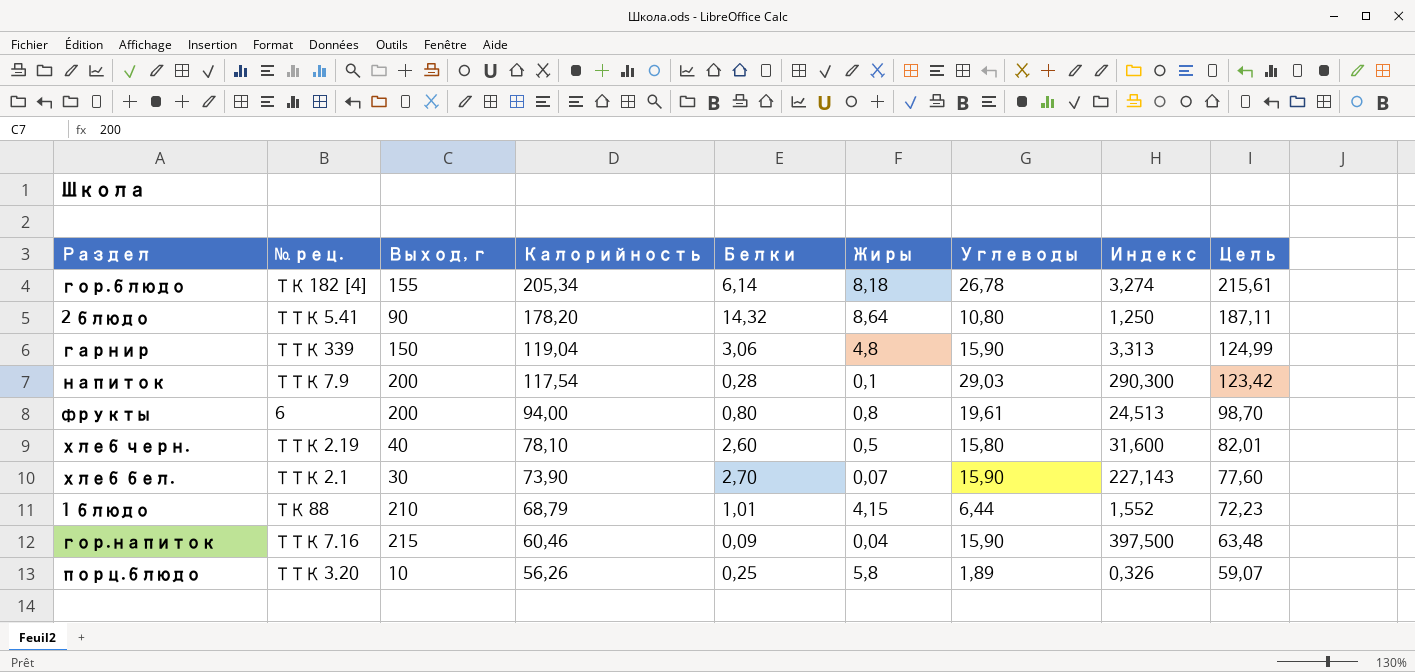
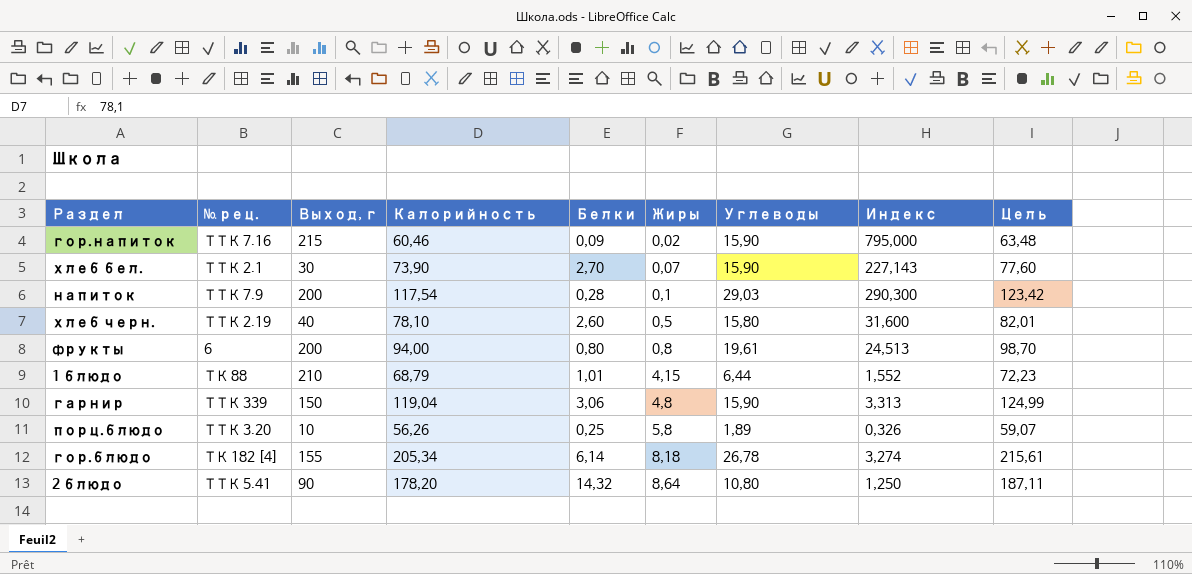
row order: Калорийность descending -> Жиры ascending
гор.напиток | Жиры: 0,04 -> 0,02
гор.напиток | Индекс: 397,500 -> 795,000

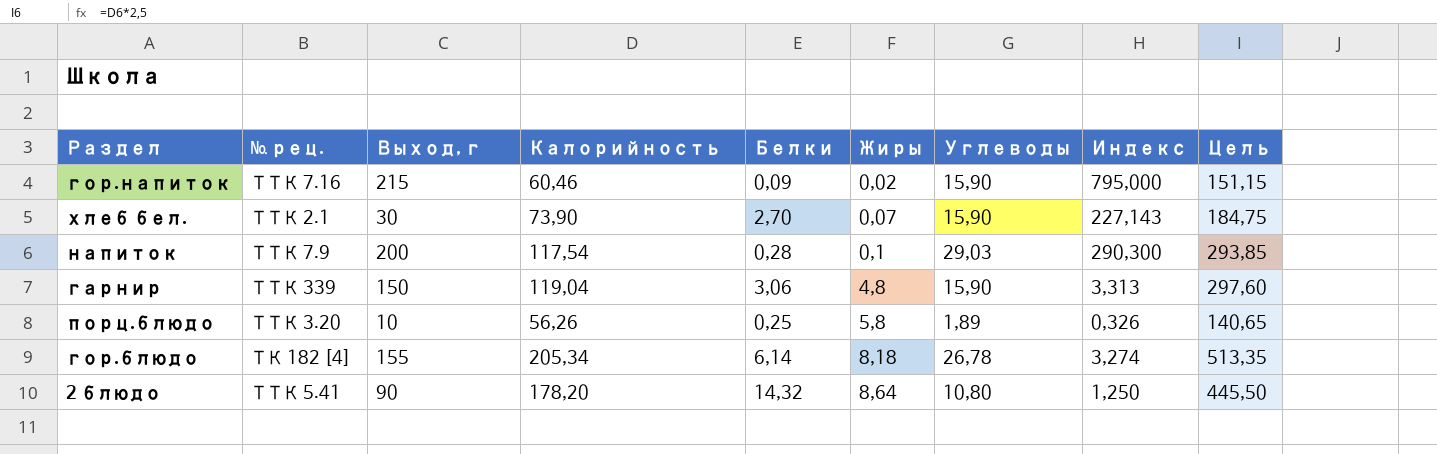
column Цель | formula: [Калорийность] * 1,05 -> [Калорийность] * 2,5
row хлеб черн.: ТТК 2.19 | 40 | 78,10 | 2,60 | 0,5 | 15,80 | 31,600 | 82,01 -> none
row фрукты: 6 | 200 | 94,00 | 0,80 | 0,8 | 19,61 | 24,513 | 98,70 -> none
row 1 блюдо: ТК 88 | 210 | 68,79 | 1,01 | 4,15 | 6,44 | 1,552 | 72,23 -> none

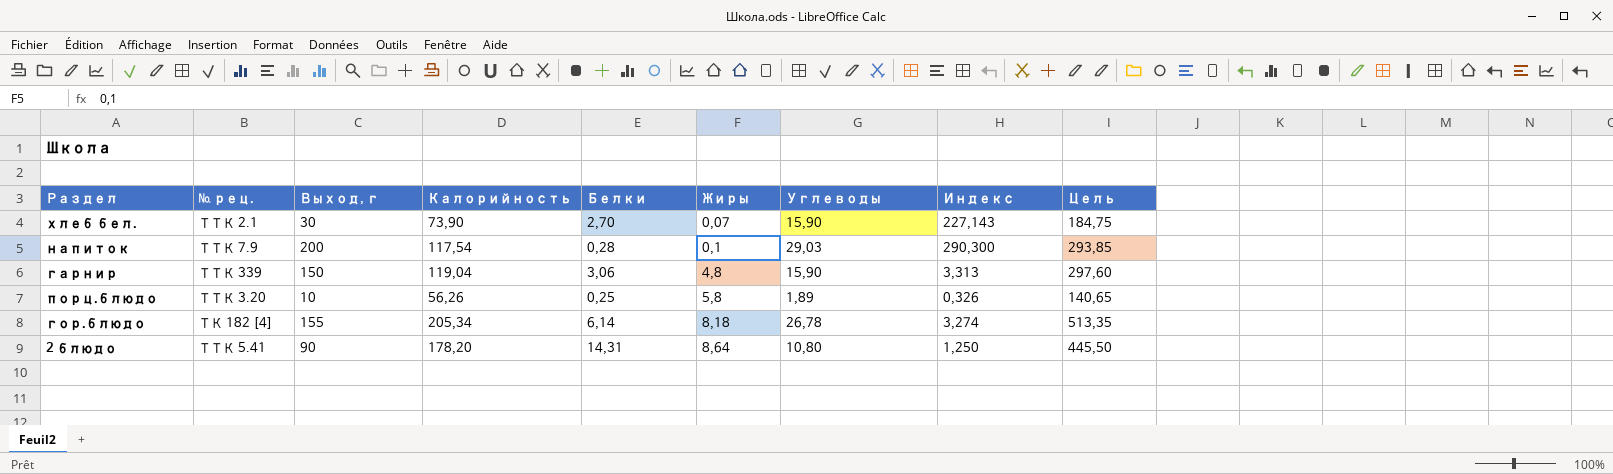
row гор.напиток: ТТК 7.16 | 215 | 60,46 | 0,09 | 0,02 | 15,90 | 795,000 | 151,15 -> none
2 блюдо | Белки: 14,32 -> 14,31

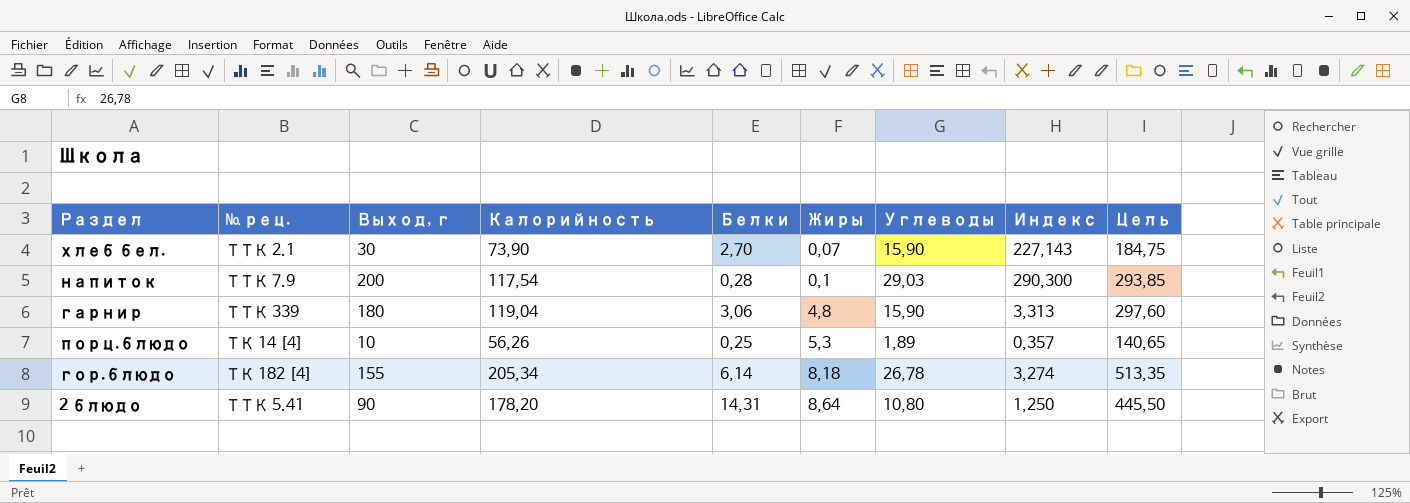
гарнир | Выход, г: 150 -> 180
порц.блюдо | № рец.: ТТК 3.20 -> ТК 14 [4]
порц.блюдо | Жиры: 5,8 -> 5,3
порц.блюдо | Индекс: 0,326 -> 0,357

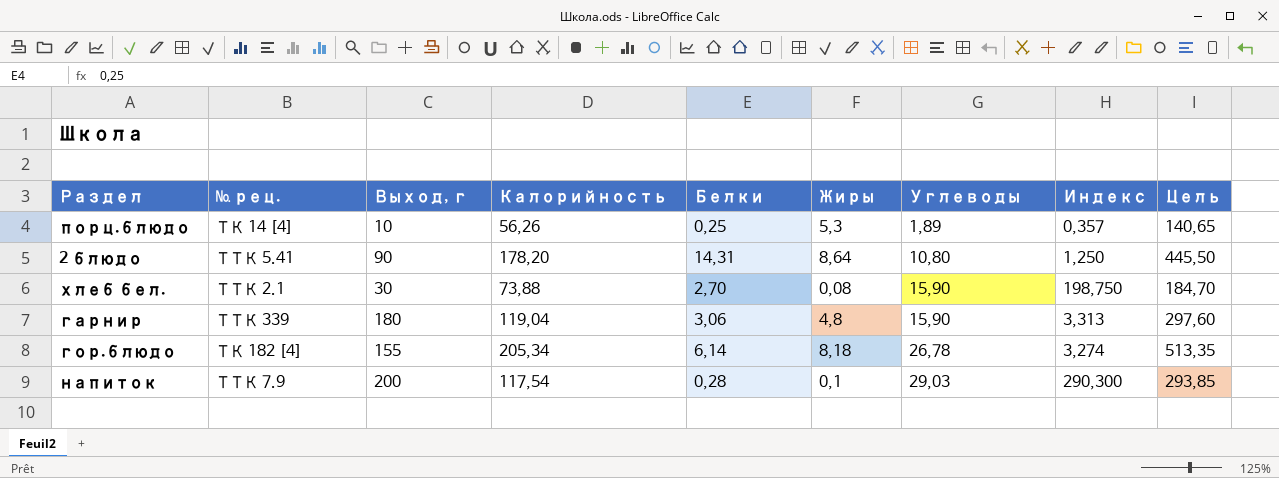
row order: Жиры ascending -> Углеводы ascending
хлеб бел. | Калорийность: 73,90 -> 73,88
хлеб бел. | Жиры: 0,07 -> 0,08
хлеб бел. | Индекс: 227,143 -> 198,750
хлеб бел. | Цель: 184,75 -> 184,70

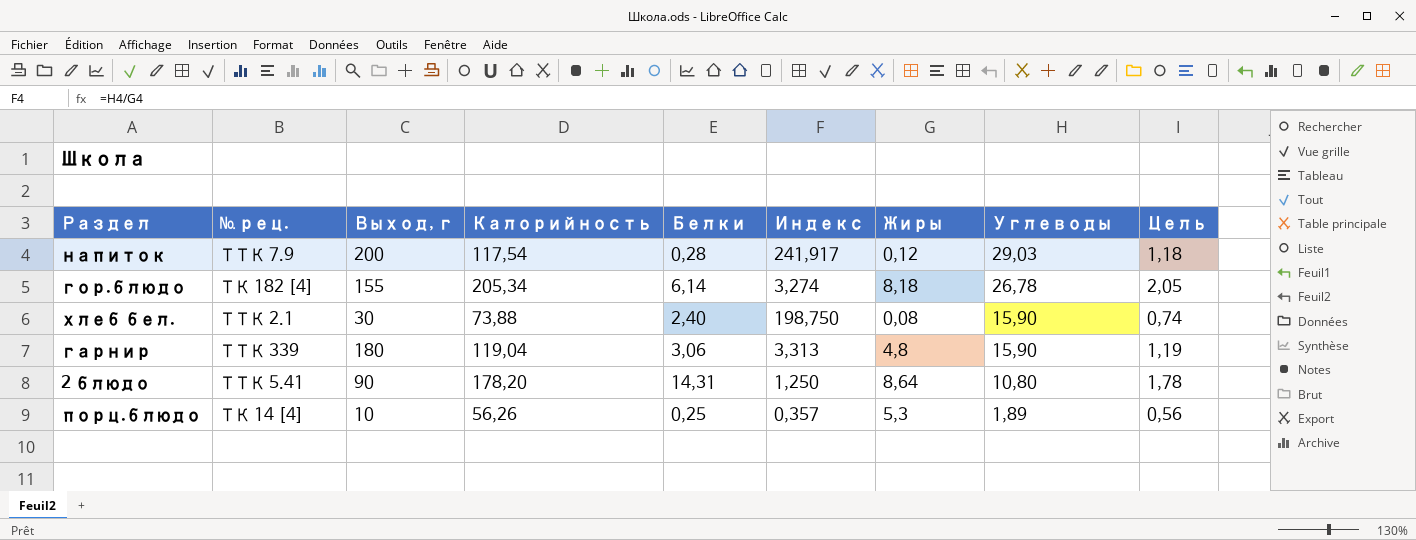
row order: Углеводы ascending -> Углеводы descending
column Индекс | position: 8 -> 6
column Цель | formula: [Калорийность] * 2,5 -> [Калорийность] * 0,01
напиток | Индекс: 290,300 -> 241,917
напиток | Жиры: 0,1 -> 0,12
хлеб бел. | Белки: 2,70 -> 2,40

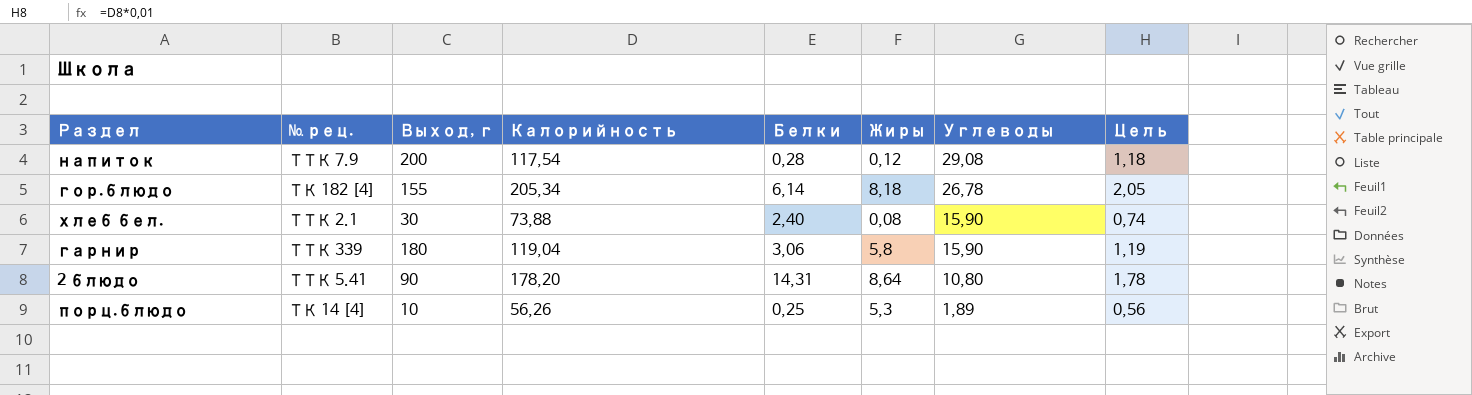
column Индекс | formula: [Углеводы] / [Жиры] -> none
напиток | Углеводы: 29,03 -> 29,08
гарнир | Жиры: 4,8 -> 5,8

